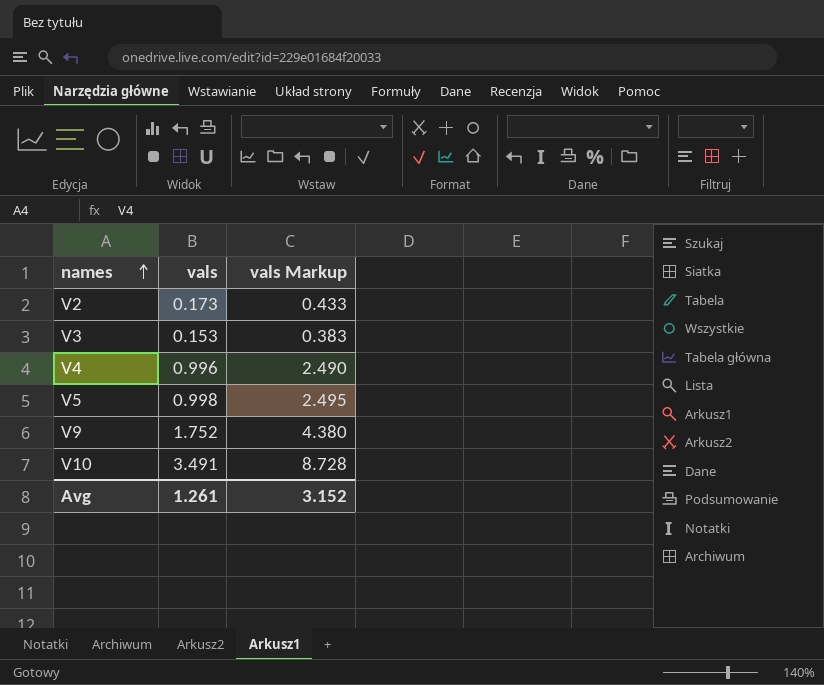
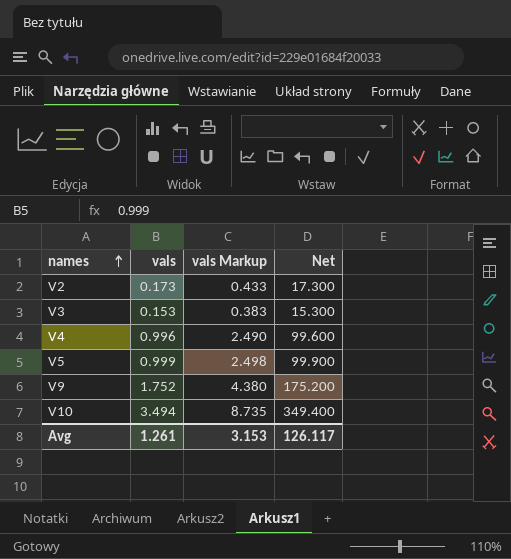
column Net | formula: none -> [vals] * 100
V5 | vals: 0.998 -> 0.999
V5 | vals Markup: 2.495 -> 2.498
V10 | vals: 3.491 -> 3.494
V10 | vals Markup: 8.728 -> 8.735
Avg | vals Markup: 3.152 -> 3.153

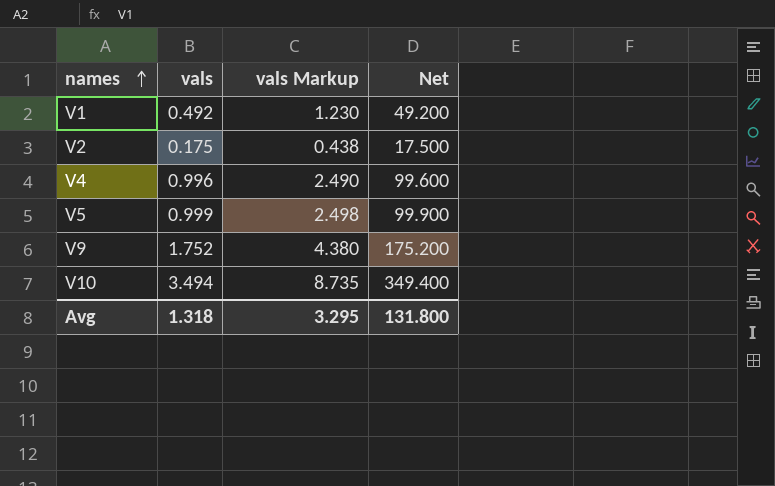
row V3: 0.153 | 0.383 | 15.300 -> none
row V1: none -> 0.492 | 1.230 | 49.200
V2 | vals: 0.173 -> 0.175
V2 | vals Markup: 0.433 -> 0.438
V2 | Net: 17.300 -> 17.500
Avg | vals: 1.261 -> 1.318
Avg | vals Markup: 3.153 -> 3.295
Avg | Net: 126.117 -> 131.800

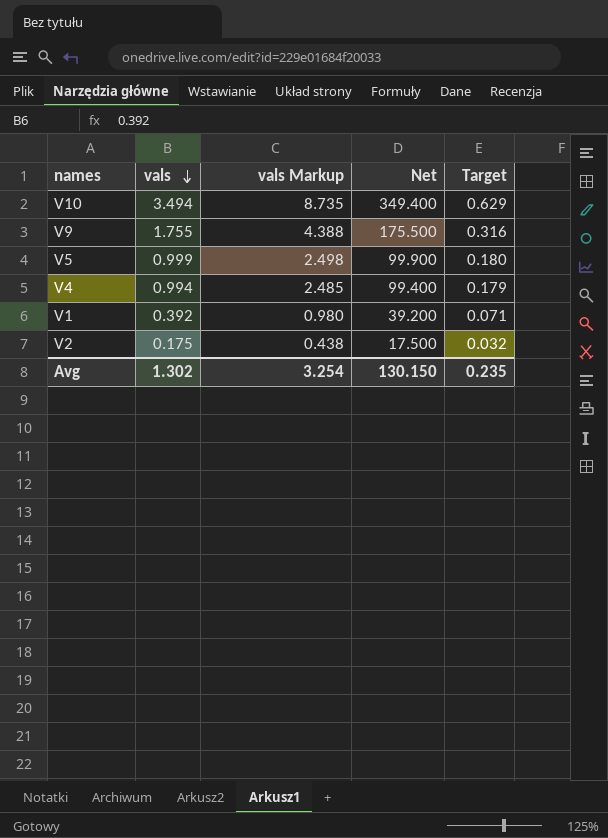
row order: names ascending -> vals descending
column Target | formula: none -> [vals] * 0.18
V9 | vals: 1.752 -> 1.755
V9 | vals Markup: 4.380 -> 4.388
V9 | Net: 175.200 -> 175.500
V4 | vals: 0.996 -> 0.994
V4 | vals Markup: 2.490 -> 2.485
V4 | Net: 99.600 -> 99.400
V1 | vals: 0.492 -> 0.392
V1 | vals Markup: 1.230 -> 0.980
V1 | Net: 49.200 -> 39.200
Avg | vals: 1.318 -> 1.302
Avg | vals Markup: 3.295 -> 3.254
Avg | Net: 131.800 -> 130.150

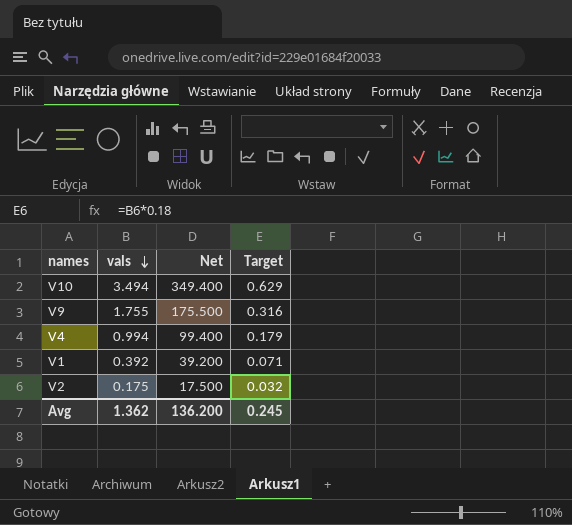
column vals Markup | formula: [vals] * 2.5 -> none
row V5: 0.999 | 2.498 | 99.900 | 0.180 -> none
Avg | vals: 1.302 -> 1.362
Avg | Net: 130.150 -> 136.200
Avg | Target: 0.235 -> 0.245

